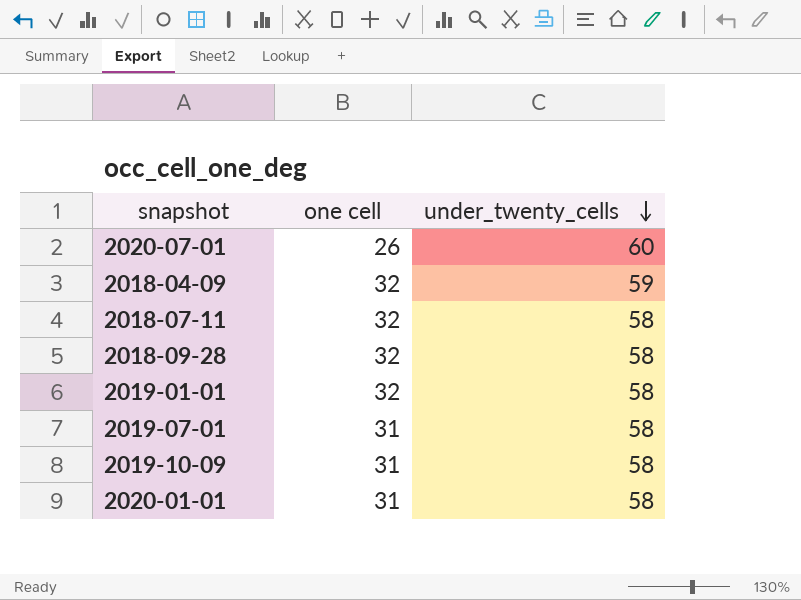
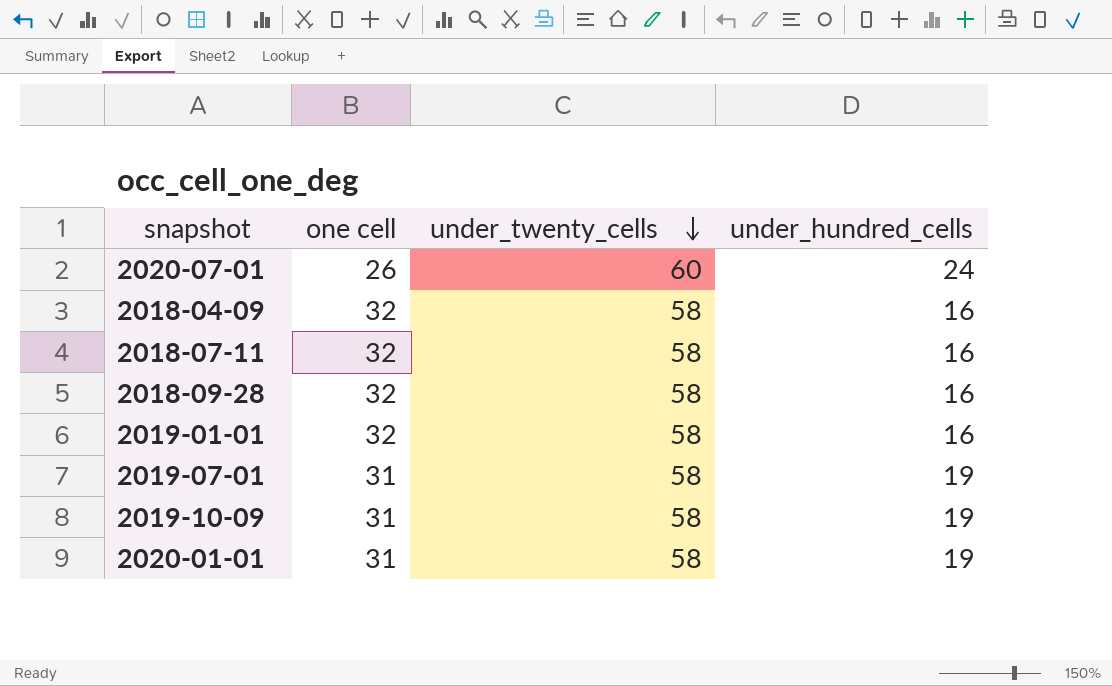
column under_hundred_cells | position: none -> 4
2018-04-09 | under_twenty_cells: 59 -> 58

